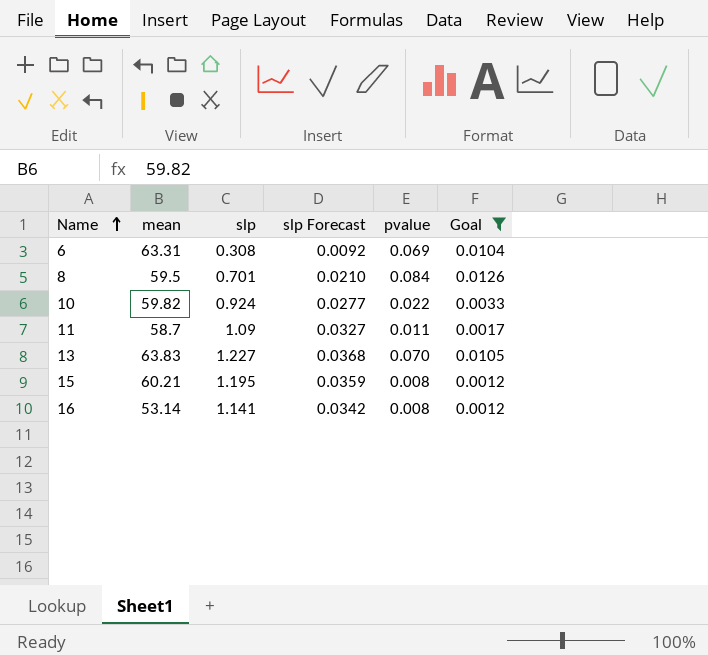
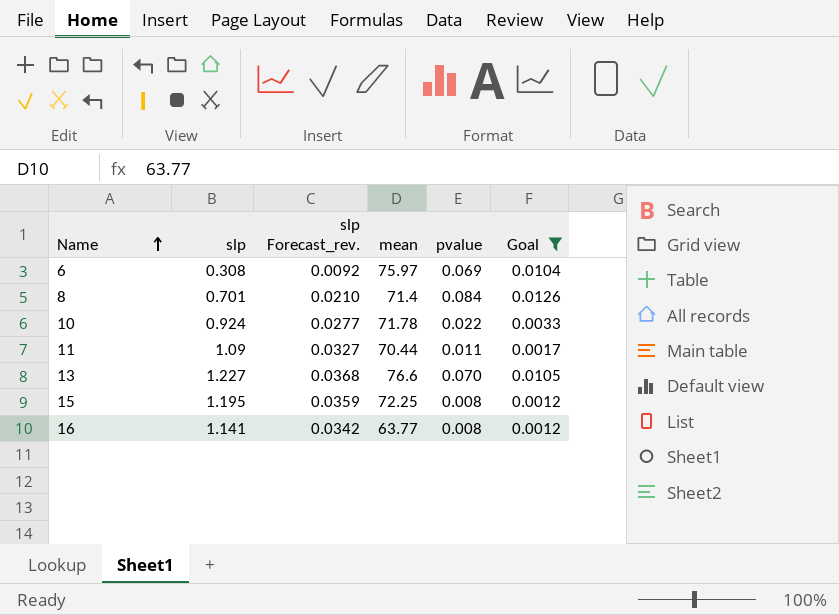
column name: slp Forecast -> slp Forecast_rev.
column mean | position: 2 -> 4
6 | mean: 63.31 -> 75.97
8 | mean: 59.5 -> 71.4
10 | mean: 59.82 -> 71.78
11 | mean: 58.7 -> 70.44
13 | mean: 63.83 -> 76.6
15 | mean: 60.21 -> 72.25
16 | mean: 53.14 -> 63.77

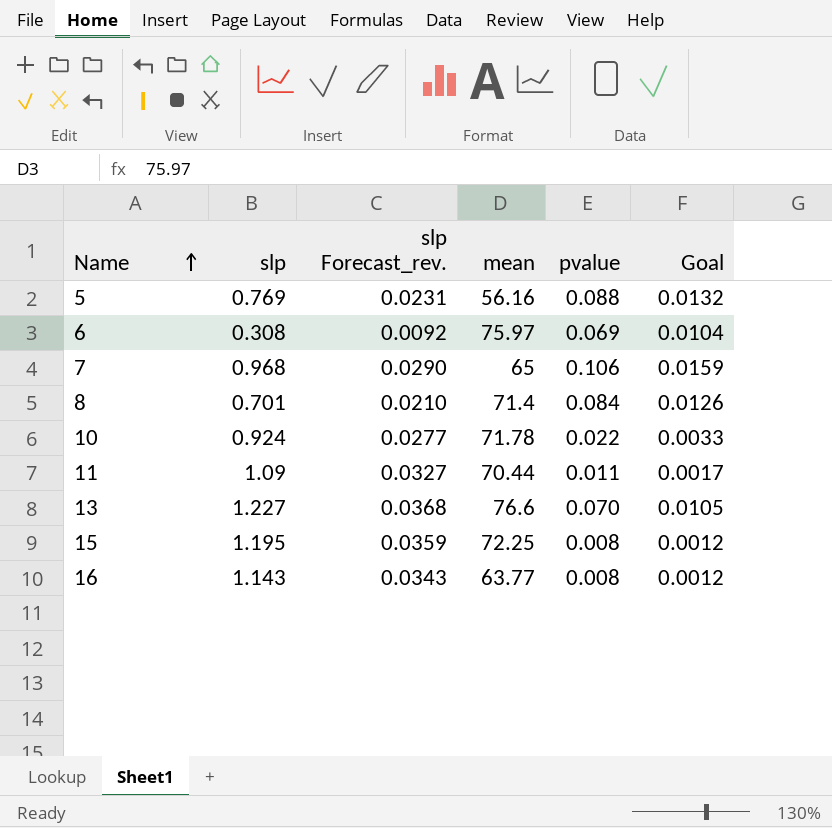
filter: Goal <= 0.0126 -> none
16 | slp: 1.141 -> 1.143
16 | slp Forecast_rev.: 0.0342 -> 0.0343

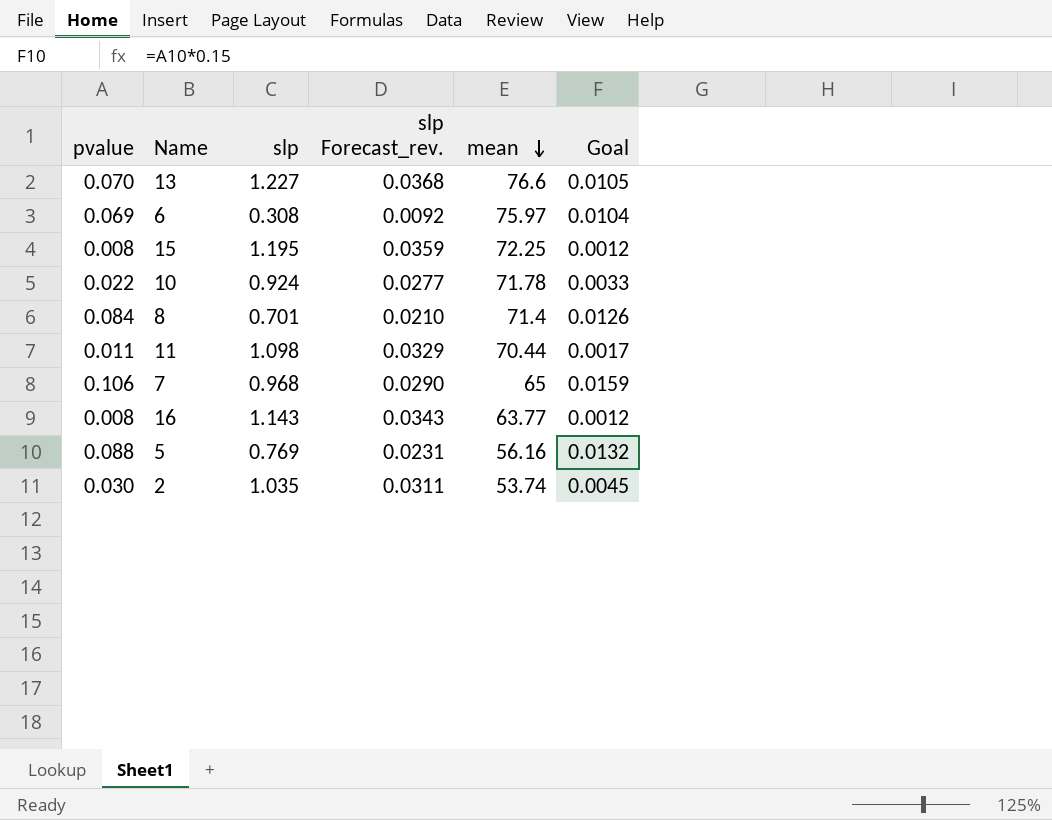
row order: Name ascending -> mean descending
column pvalue | position: 5 -> 1
11 | slp: 1.09 -> 1.098
11 | slp Forecast_rev.: 0.0327 -> 0.0329
row 2: none -> 0.030 | 1.035 | 0.0311 | 53.74 | 0.0045

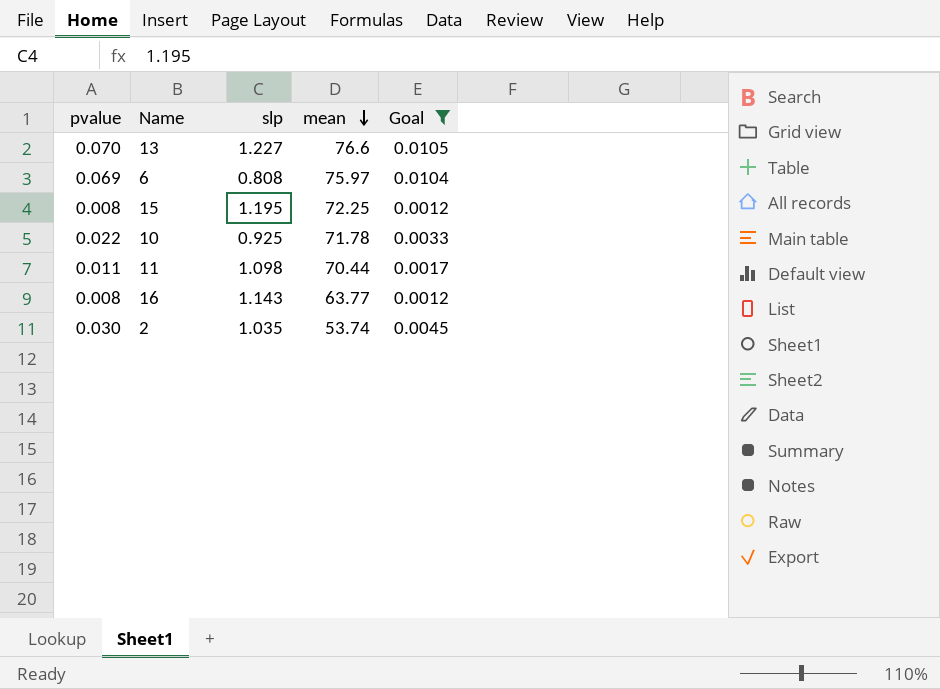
filter: none -> Goal <= 0.0105
column slp Forecast_rev. | formula: [slp] * 0.03 -> none
6 | slp: 0.308 -> 0.808
10 | slp: 0.924 -> 0.925

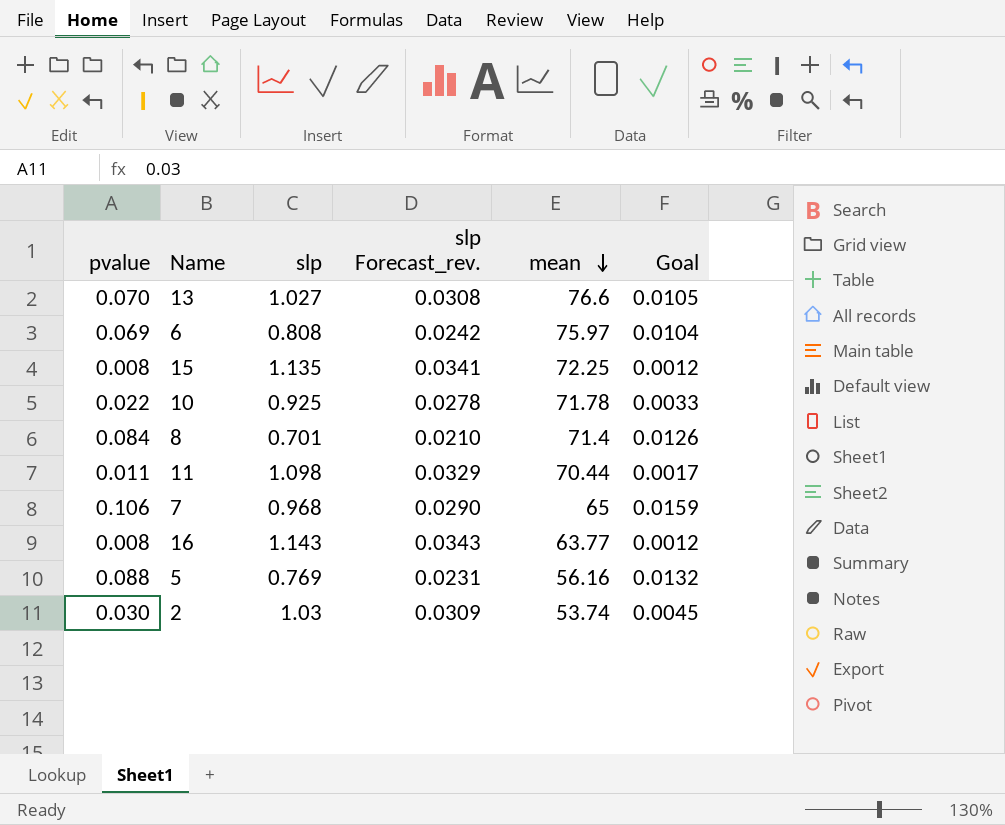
filter: Goal <= 0.0105 -> none
column slp Forecast_rev. | formula: none -> [slp] * 0.03
13 | slp: 1.227 -> 1.027
15 | slp: 1.195 -> 1.135
2 | slp: 1.035 -> 1.03

